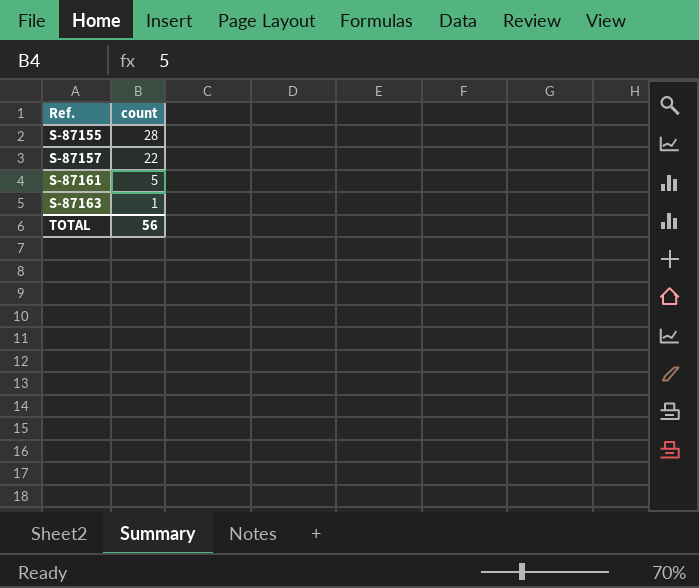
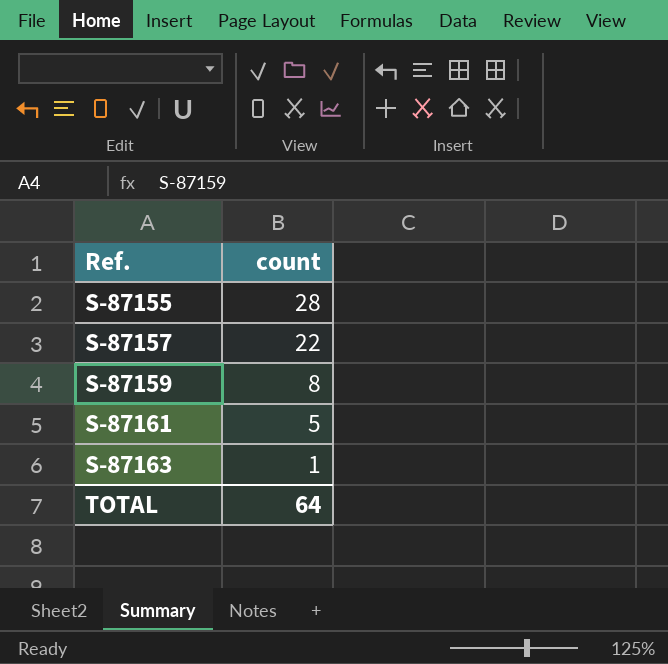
row S-87159: none -> 8
TOTAL | count: 56 -> 64

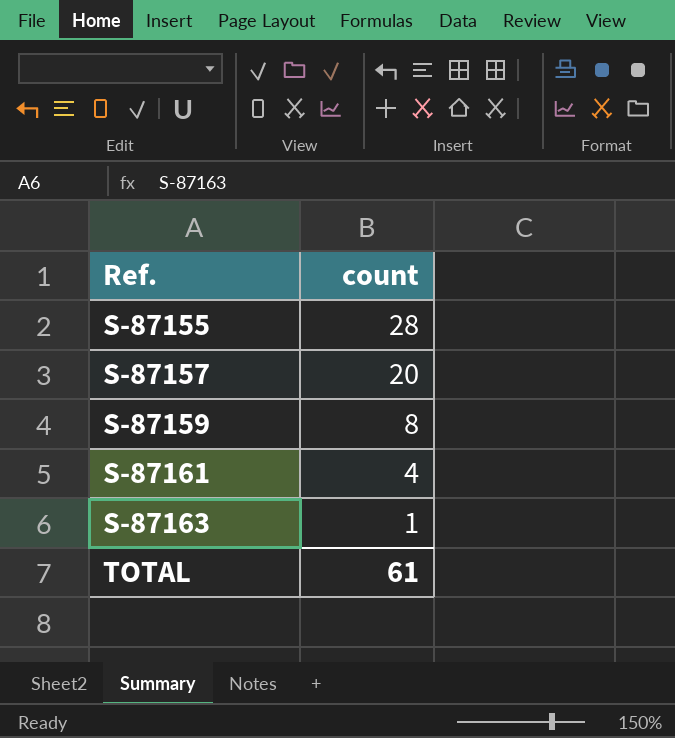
S-87157 | count: 22 -> 20
S-87161 | count: 5 -> 4
TOTAL | count: 64 -> 61

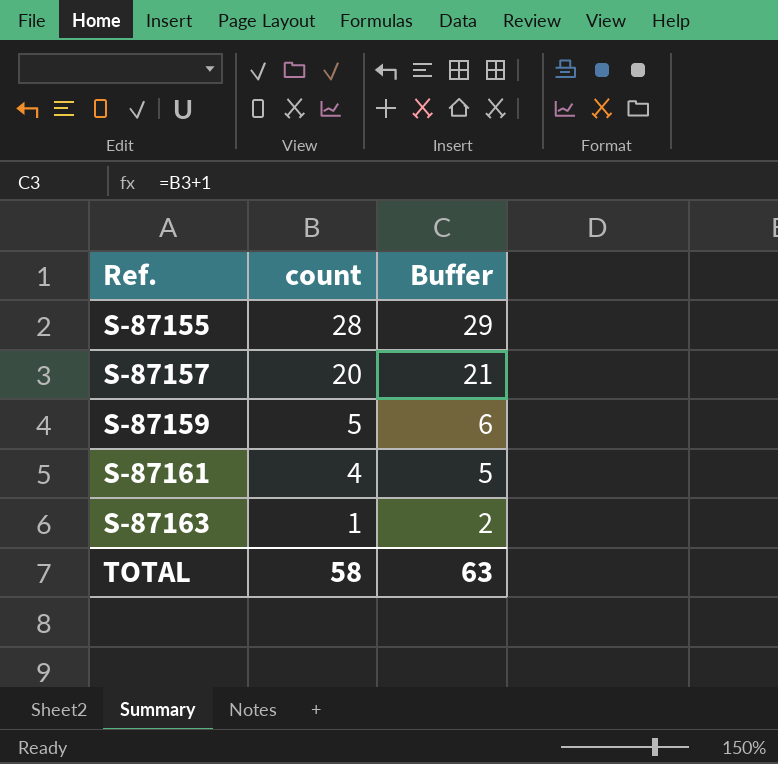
column Buffer | formula: none -> [count] + 1
S-87159 | count: 8 -> 5
TOTAL | count: 61 -> 58

